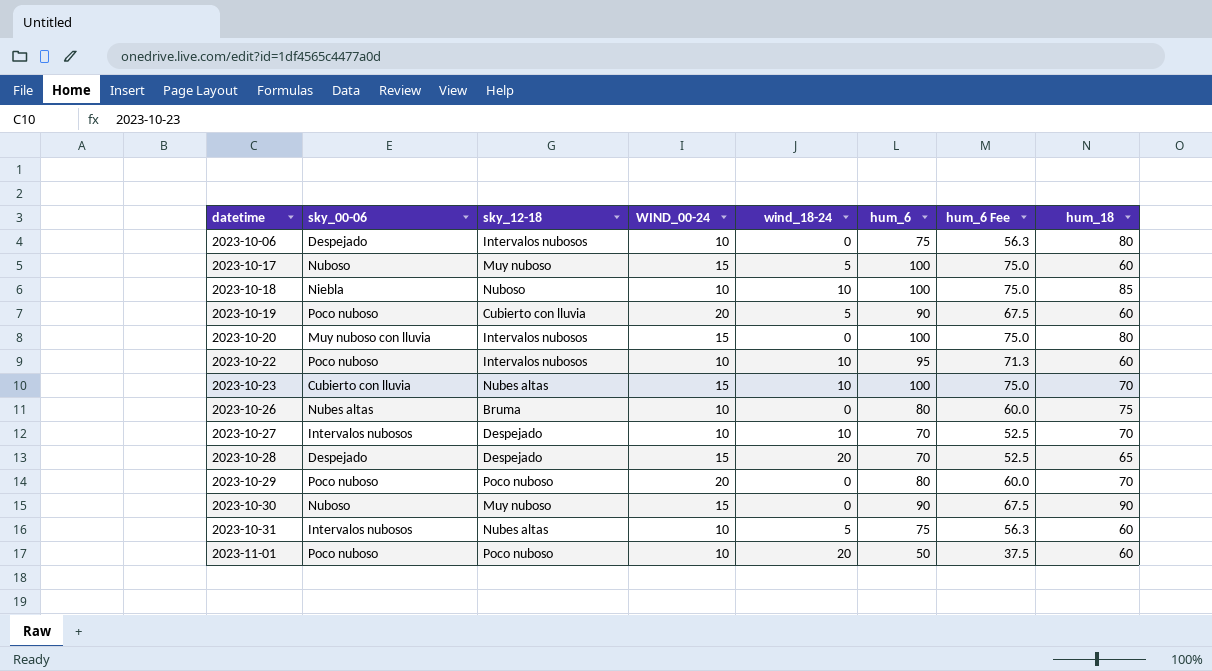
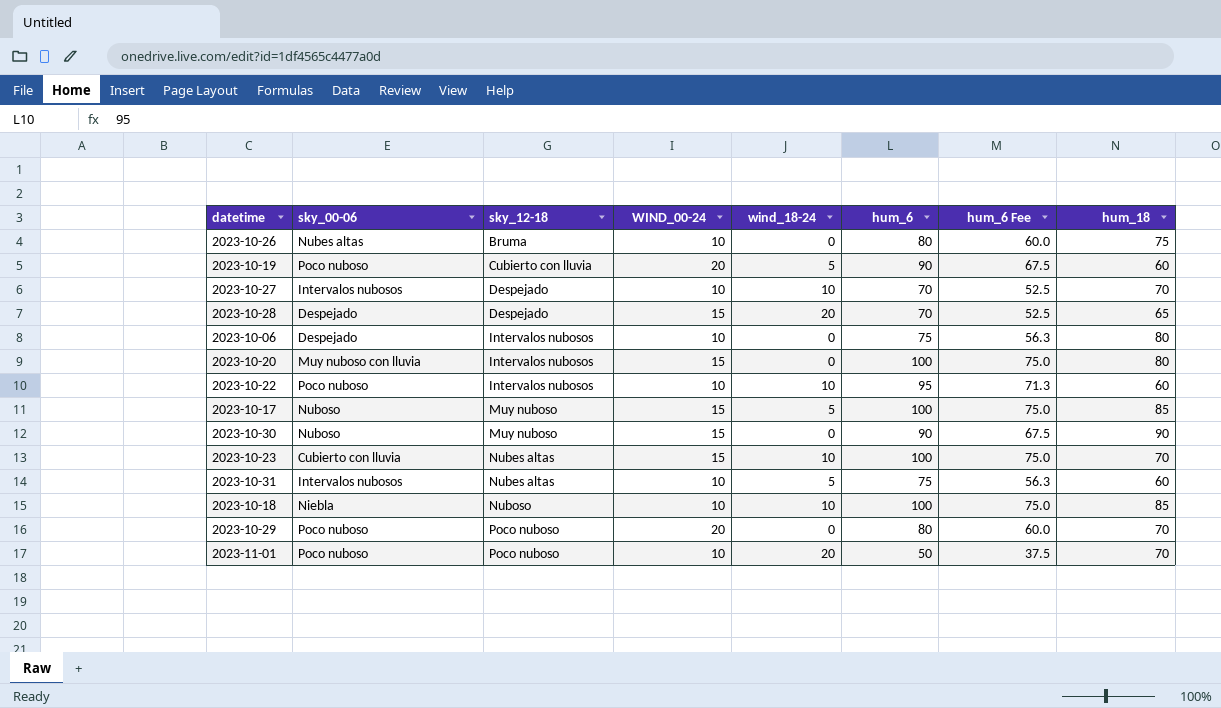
row order: datetime ascending -> sky_12-18 ascending
2023-10-17 | hum_18: 60 -> 85
2023-11-01 | hum_18: 60 -> 70

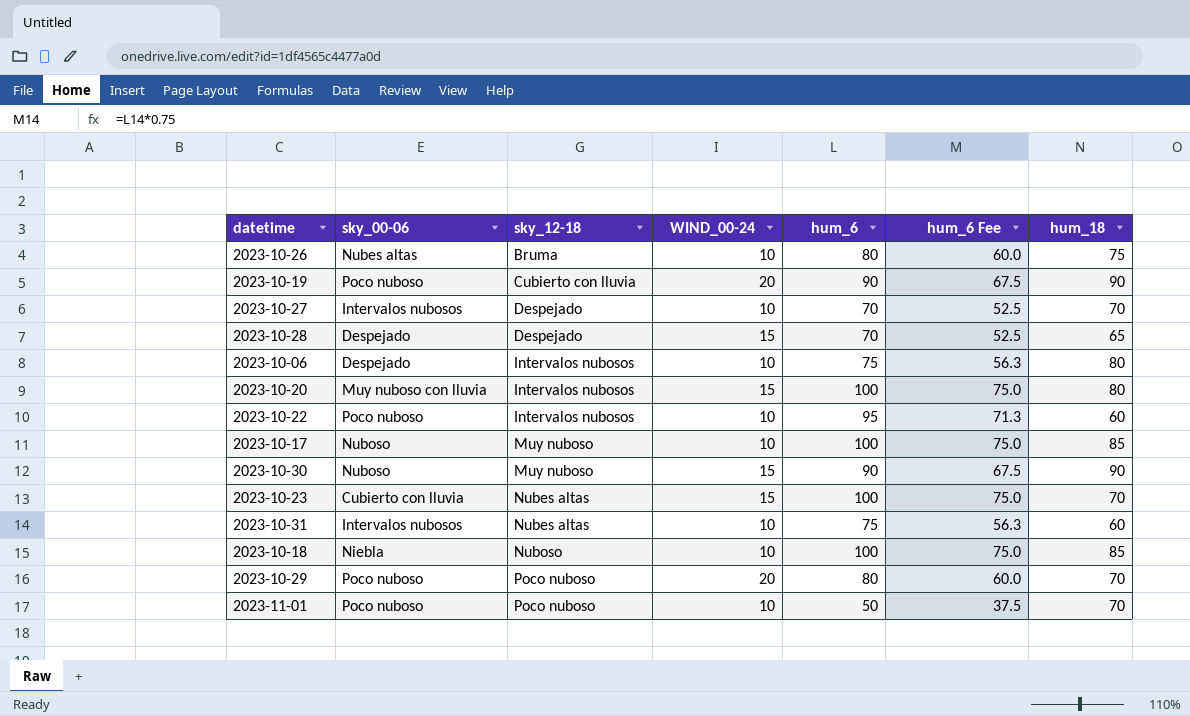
column wind_18-24 | position: 5 -> none
2023-10-19 | hum_18: 60 -> 90
2023-10-17 | WIND_00-24: 15 -> 10

